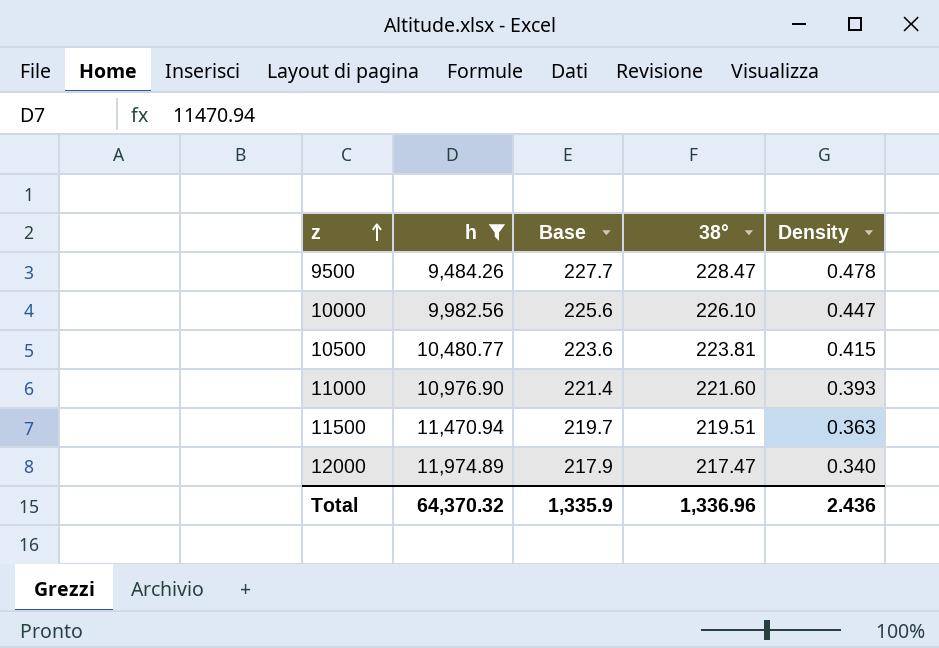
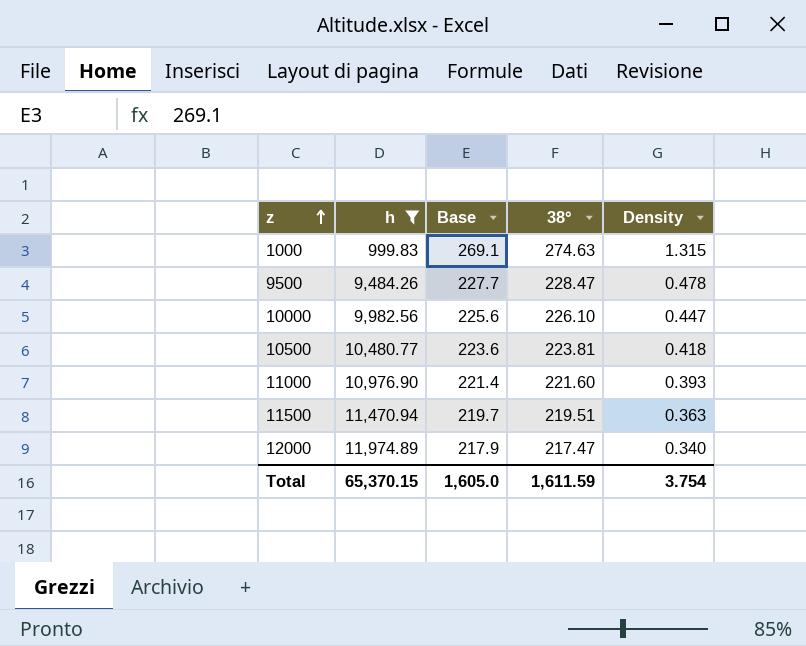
row 1000: none -> 999.83 | 269.1 | 274.63 | 1.315
10500 | Density: 0.415 -> 0.418
Total | h: 64,370.32 -> 65,370.15
Total | Base: 1,335.9 -> 1,605.0
Total | 38°: 1,336.96 -> 1,611.59
Total | Density: 2.436 -> 3.754

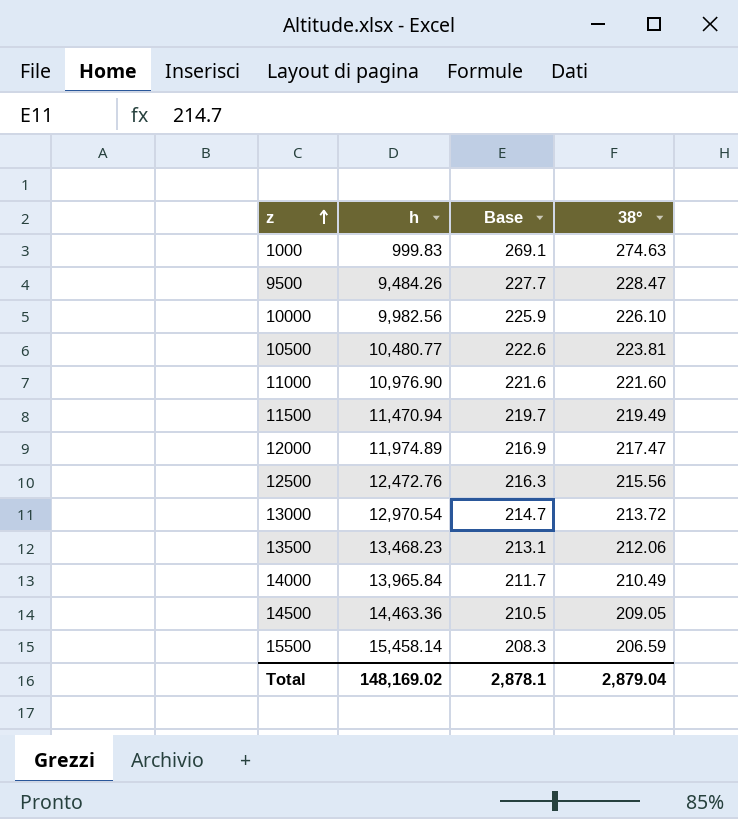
filter: h <= 11,974.89 -> none
column Density | position: 5 -> none
10000 | Base: 225.6 -> 225.9
10500 | Base: 223.6 -> 222.6
11000 | Base: 221.4 -> 221.6
11500 | 38°: 219.51 -> 219.49
12000 | Base: 217.9 -> 216.9
Total | h: 65,370.15 -> 148,169.02
Total | Base: 1,605.0 -> 2,878.1
Total | 38°: 1,611.59 -> 2,879.04

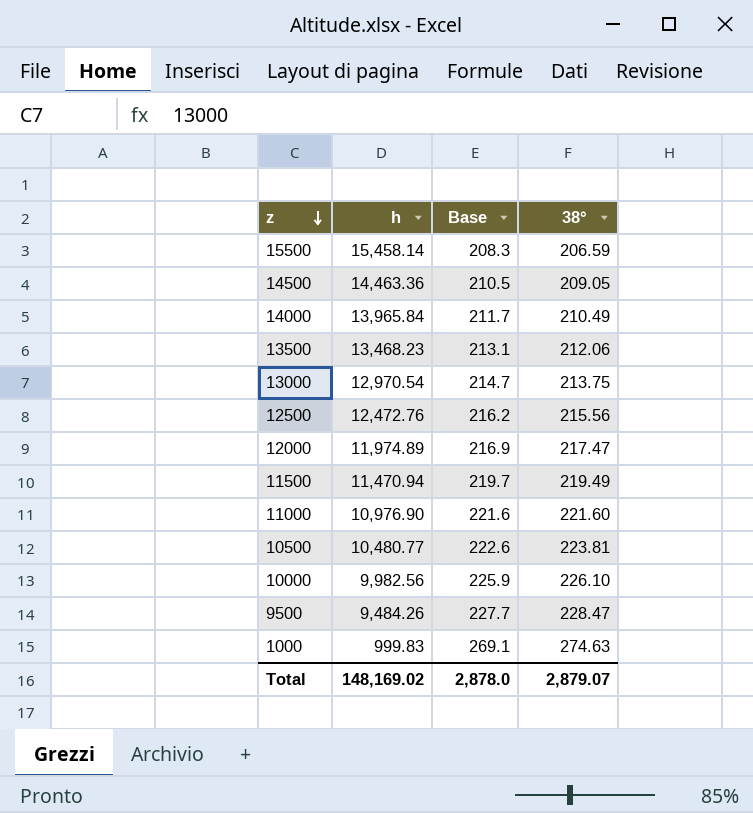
row order: z ascending -> z descending
13000 | 38°: 213.72 -> 213.75
12500 | Base: 216.3 -> 216.2
Total | Base: 2,878.1 -> 2,878.0
Total | 38°: 2,879.04 -> 2,879.07

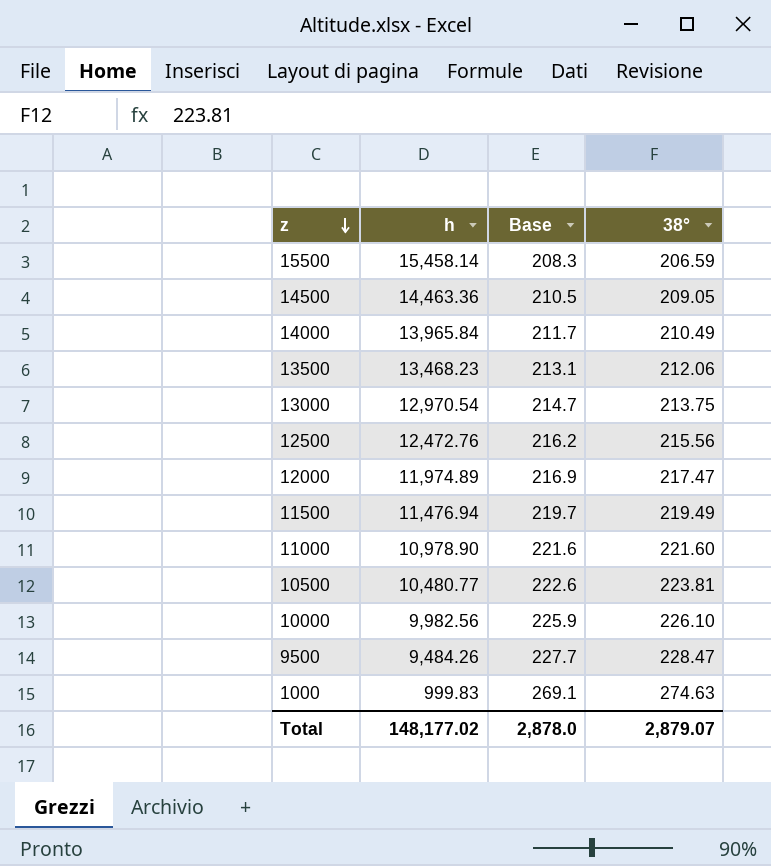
11500 | h: 11,470.94 -> 11,476.94
11000 | h: 10,976.90 -> 10,978.90
Total | h: 148,169.02 -> 148,177.02

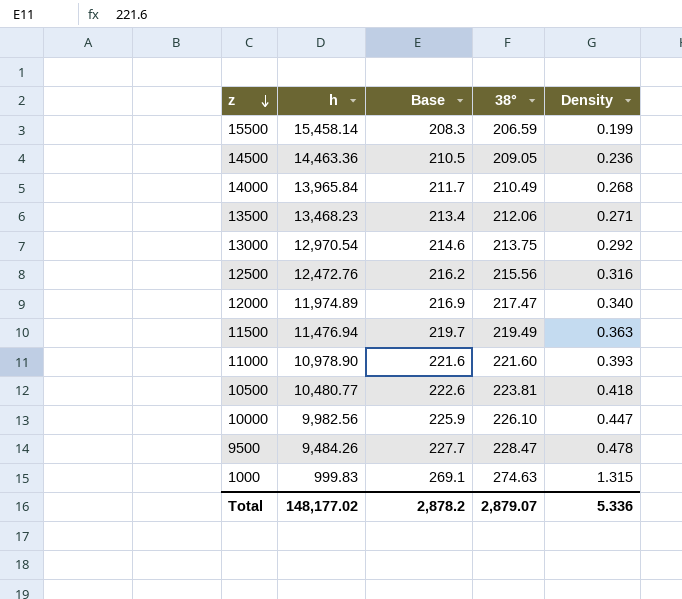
column Density | position: none -> 5
13500 | Base: 213.1 -> 213.4
13000 | Base: 214.7 -> 214.6
Total | Base: 2,878.0 -> 2,878.2

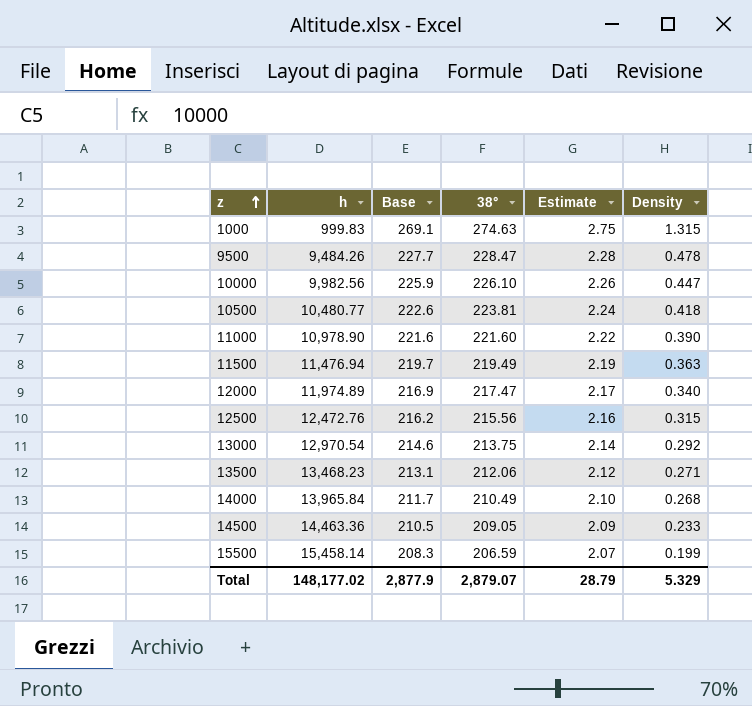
row order: z descending -> z ascending
column Estimate | formula: none -> [38°] * 0.01
11000 | Density: 0.393 -> 0.390
12500 | Density: 0.316 -> 0.315
13500 | Base: 213.4 -> 213.1
14500 | Density: 0.236 -> 0.233
Total | Base: 2,878.2 -> 2,877.9
Total | Density: 5.336 -> 5.329

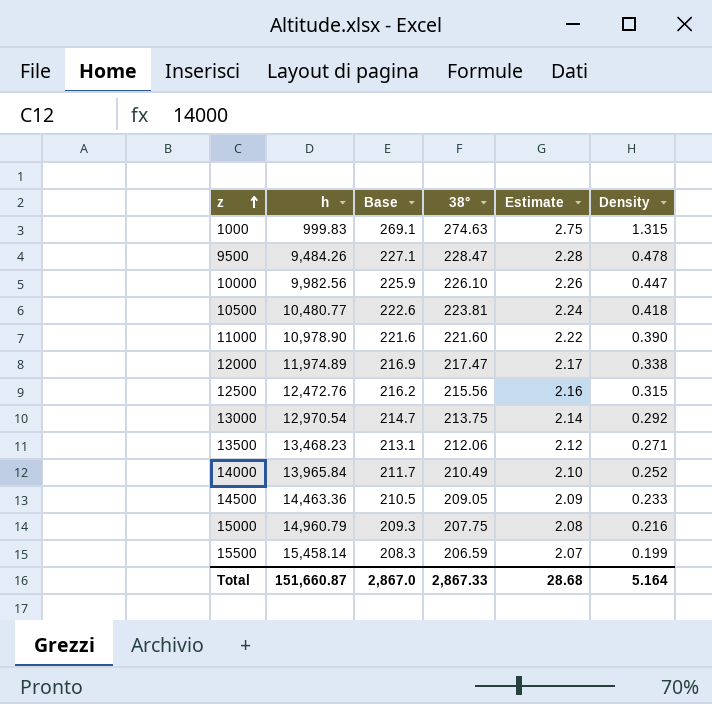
row 11500: 11,476.94 | 219.7 | 219.49 | 2.19 | 0.363 -> none
9500 | Base: 227.7 -> 227.1
12000 | Density: 0.340 -> 0.338
13000 | Base: 214.6 -> 214.7
14000 | Density: 0.268 -> 0.252
row 15000: none -> 14,960.79 | 209.3 | 207.75 | 2.08 | 0.216
Total | h: 148,177.02 -> 151,660.87
Total | Base: 2,877.9 -> 2,867.0
Total | 38°: 2,879.07 -> 2,867.33
Total | Estimate: 28.79 -> 28.68
Total | Density: 5.329 -> 5.164

